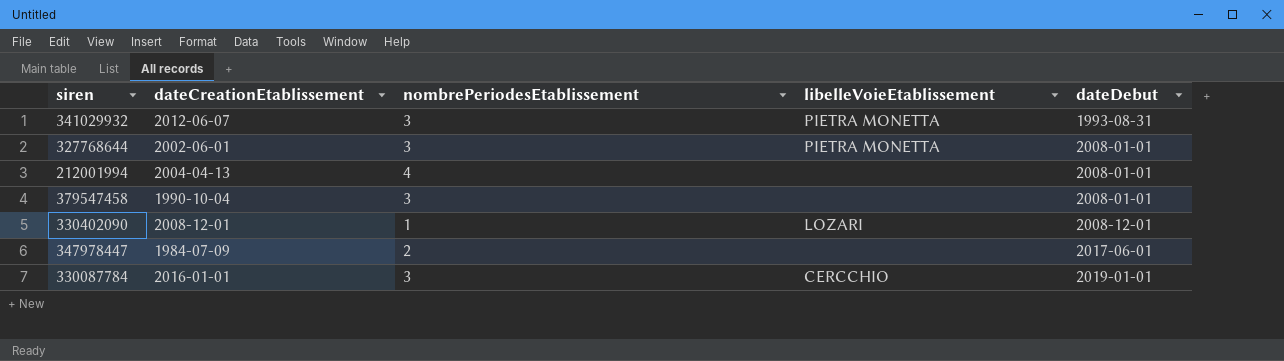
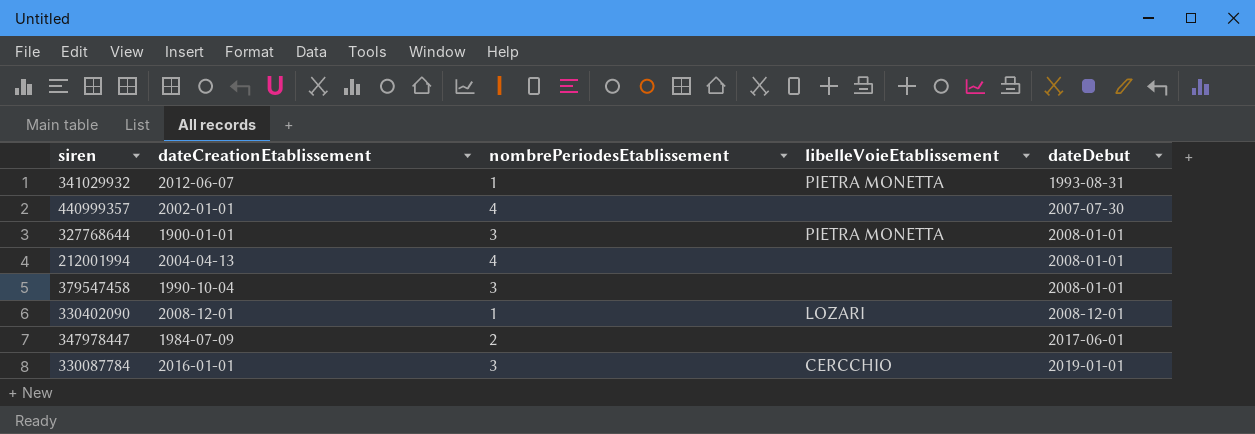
341029932 | nombrePeriodesEtablissement: 3 -> 1
row 440999357: none -> 2002-01-01 | 4 | none | 2007-07-30
327768644 | dateCreationEtablissement: 2002-06-01 -> 1900-01-01

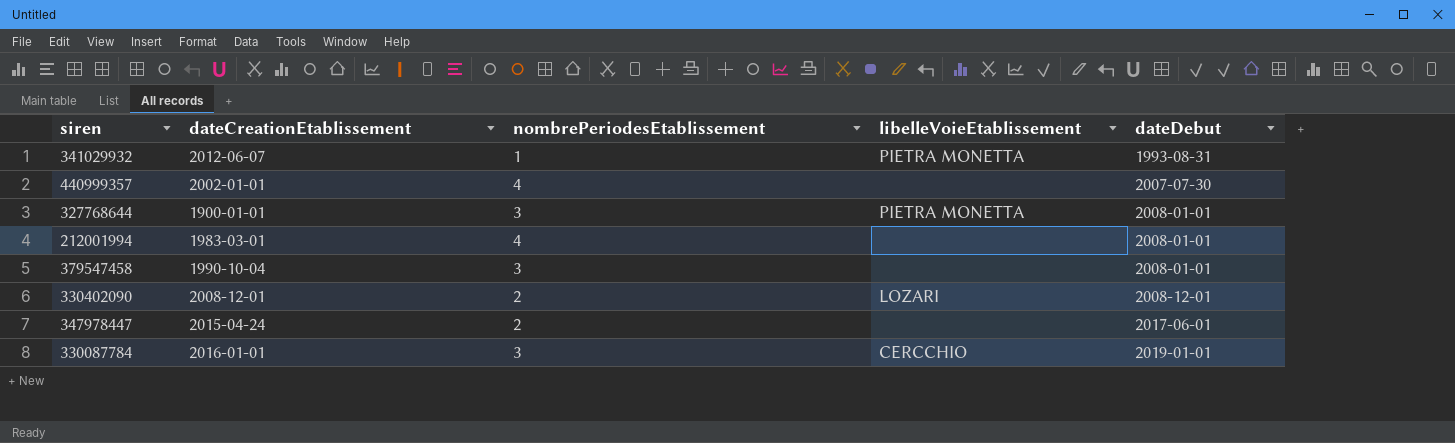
212001994 | dateCreationEtablissement: 2004-04-13 -> 1983-03-01
330402090 | nombrePeriodesEtablissement: 1 -> 2
347978447 | dateCreationEtablissement: 1984-07-09 -> 2015-04-24

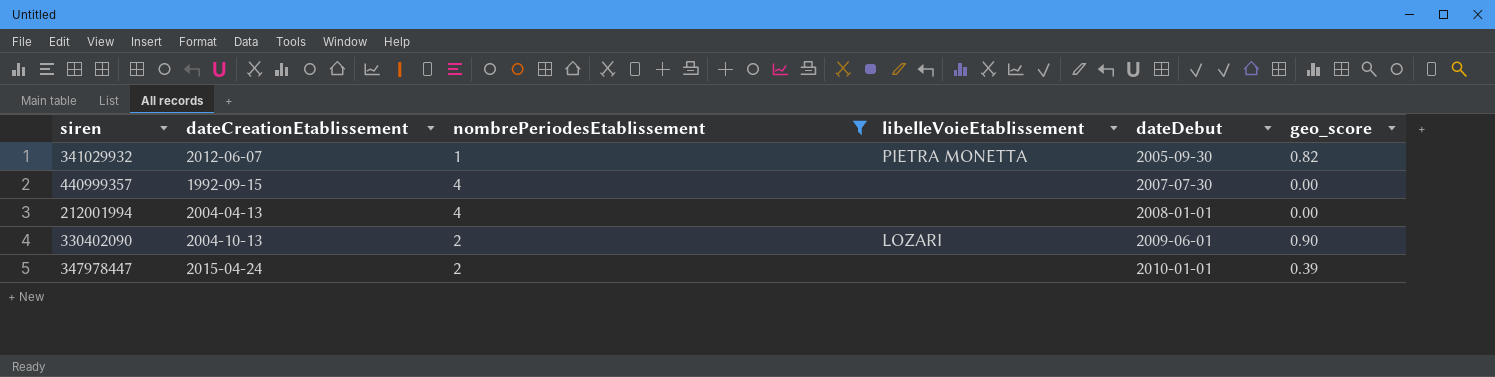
filter: none -> nombrePeriodesEtablissement != 3
column geo_score | position: none -> 6
341029932 | dateDebut: 1993-08-31 -> 2005-09-30
440999357 | dateCreationEtablissement: 2002-01-01 -> 1992-09-15
212001994 | dateCreationEtablissement: 1983-03-01 -> 2004-04-13
330402090 | dateCreationEtablissement: 2008-12-01 -> 2004-10-13
330402090 | dateDebut: 2008-12-01 -> 2009-06-01
347978447 | dateDebut: 2017-06-01 -> 2010-01-01

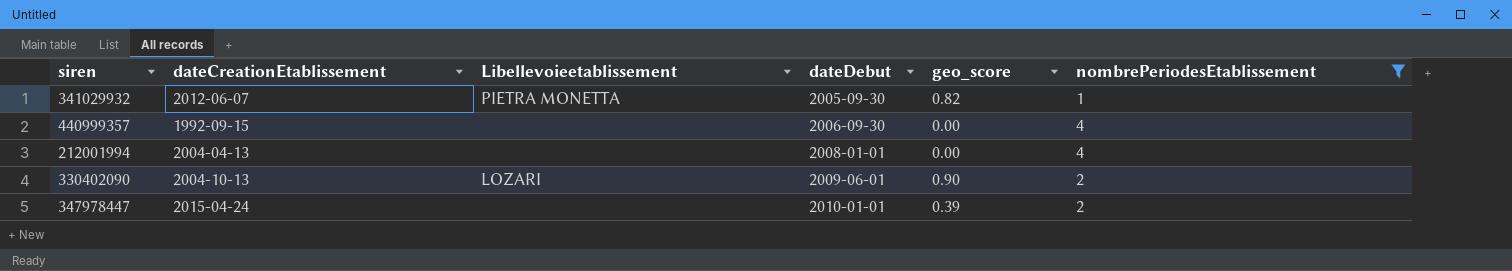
column name: libelleVoieEtablissement -> Libellevoieetablissement
column nombrePeriodesEtablissement | position: 3 -> 6
440999357 | dateDebut: 2007-07-30 -> 2006-09-30

